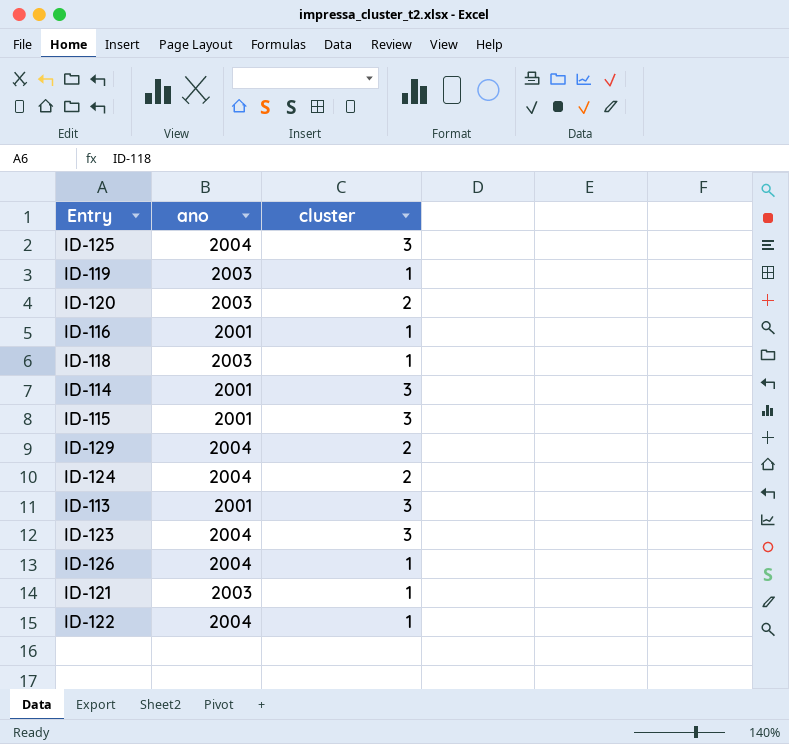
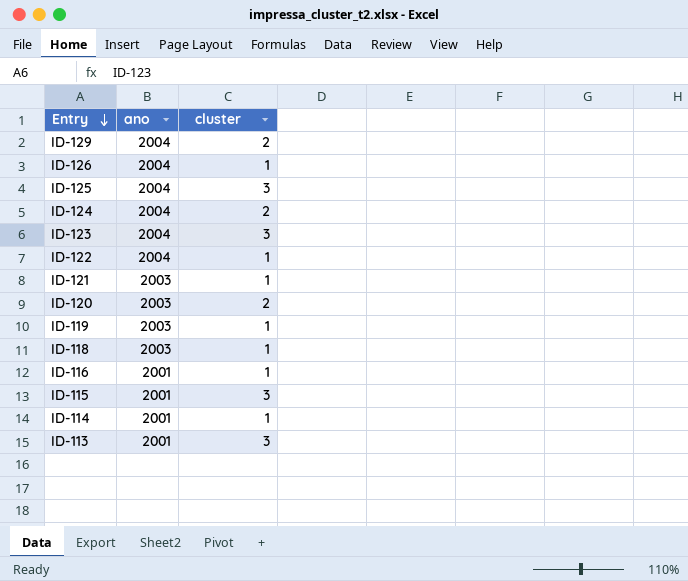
row order: none -> Entry descending
ID-114 | cluster: 3 -> 1

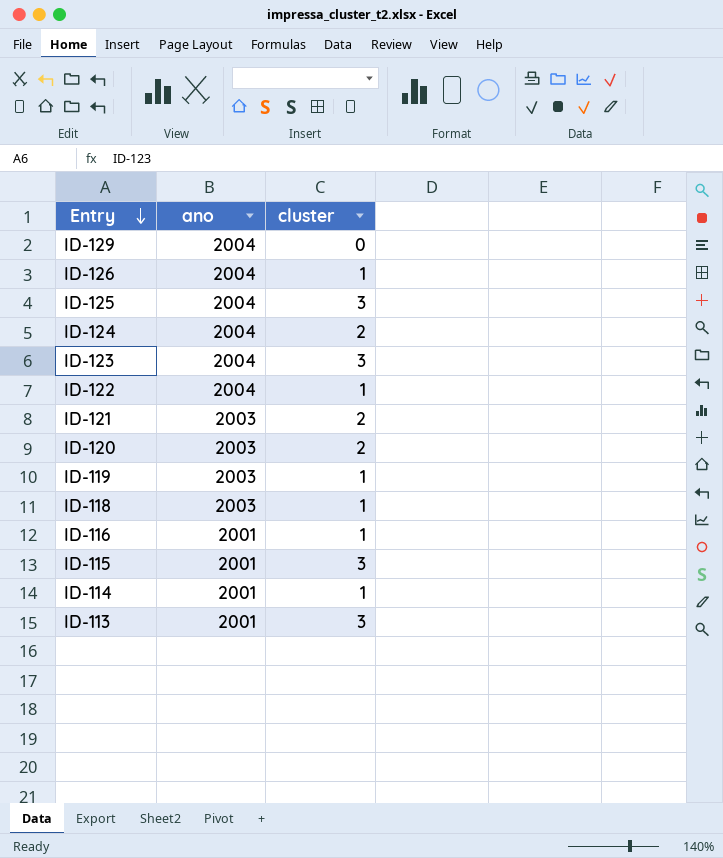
ID-129 | cluster: 2 -> 0
ID-121 | cluster: 1 -> 2

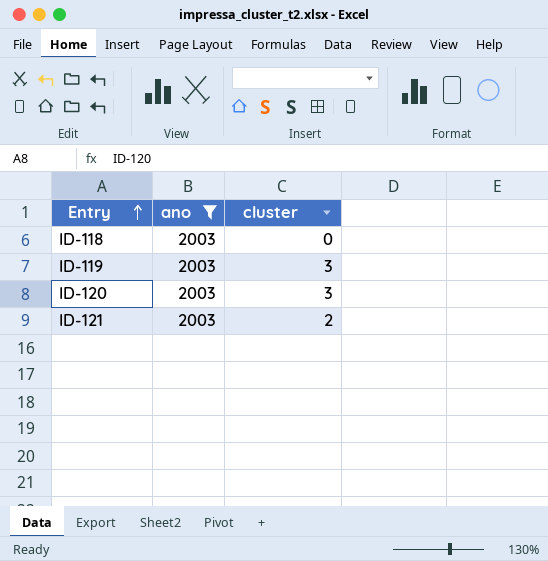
filter: none -> ano = 2003
row order: Entry descending -> Entry ascending
ID-118 | cluster: 1 -> 0
ID-119 | cluster: 1 -> 3
ID-120 | cluster: 2 -> 3

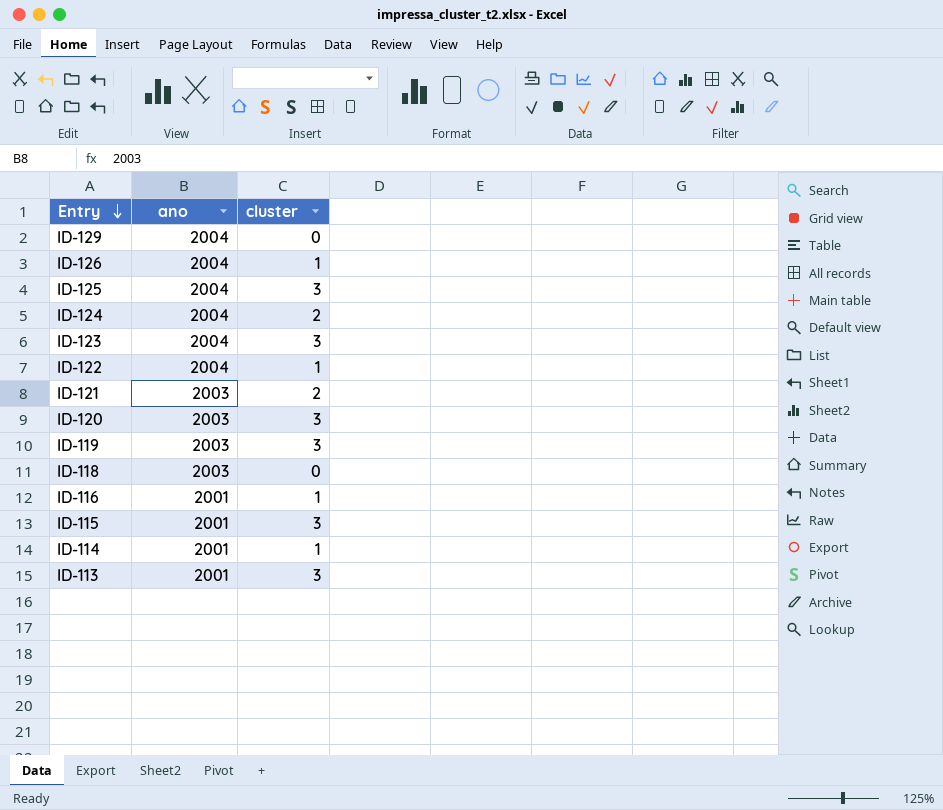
filter: ano = 2003 -> none
row order: Entry ascending -> Entry descending

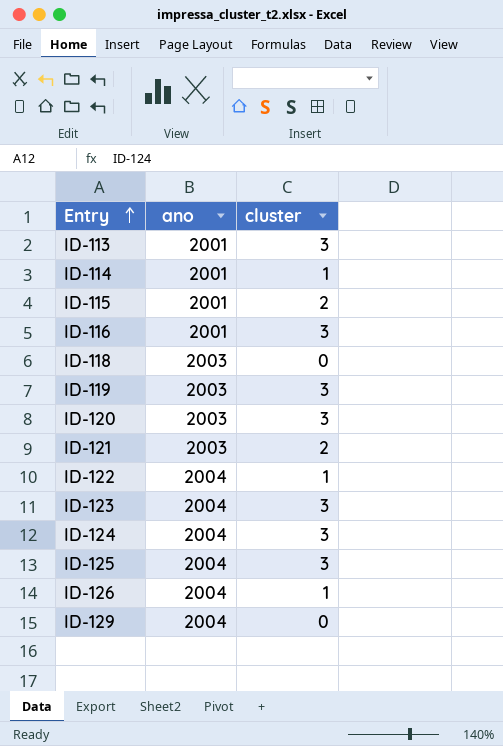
row order: Entry descending -> Entry ascending
ID-115 | cluster: 3 -> 2
ID-116 | cluster: 1 -> 3
ID-124 | cluster: 2 -> 3

